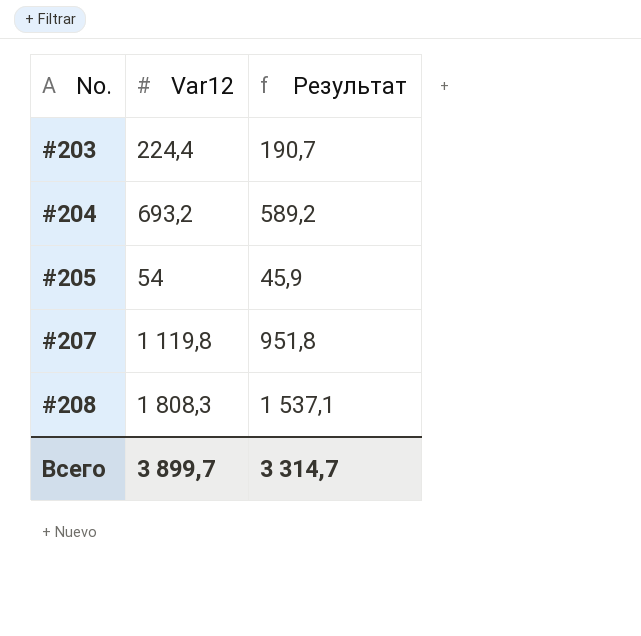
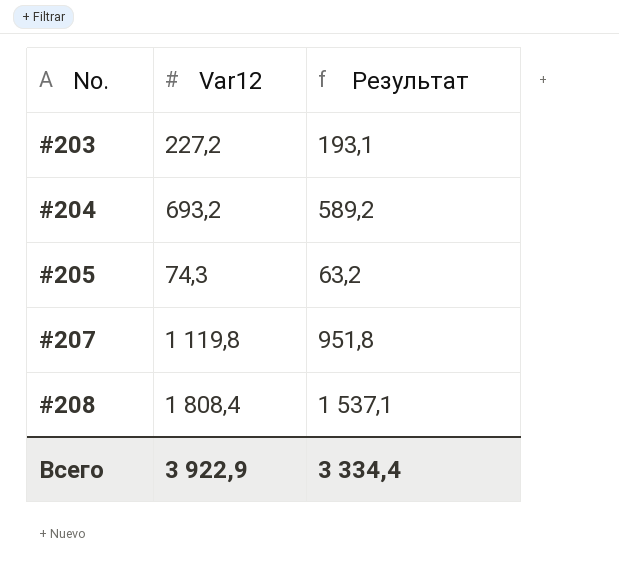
#203 | Var12: 224,4 -> 227,2
#203 | Результат: 190,7 -> 193,1
#205 | Var12: 54 -> 74,3
#205 | Результат: 45,9 -> 63,2
#208 | Var12: 1 808,3 -> 1 808,4
Всего | Var12: 3 899,7 -> 3 922,9
Всего | Результат: 3 314,7 -> 3 334,4

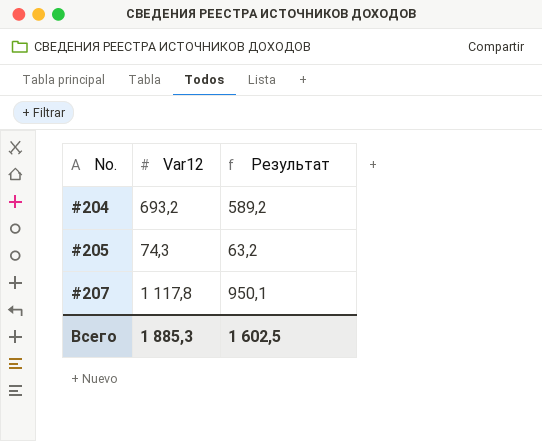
row #203: 227,2 | 193,1 -> none
row #208: 1 808,4 | 1 537,1 -> none
#207 | Var12: 1 119,8 -> 1 117,8
#207 | Результат: 951,8 -> 950,1
Всего | Var12: 3 922,9 -> 1 885,3
Всего | Результат: 3 334,4 -> 1 602,5

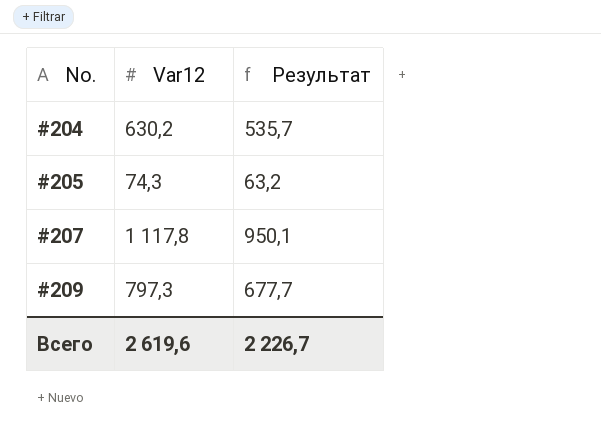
#204 | Var12: 693,2 -> 630,2
#204 | Результат: 589,2 -> 535,7
row #209: none -> 797,3 | 677,7
Всего | Var12: 1 885,3 -> 2 619,6
Всего | Результат: 1 602,5 -> 2 226,7

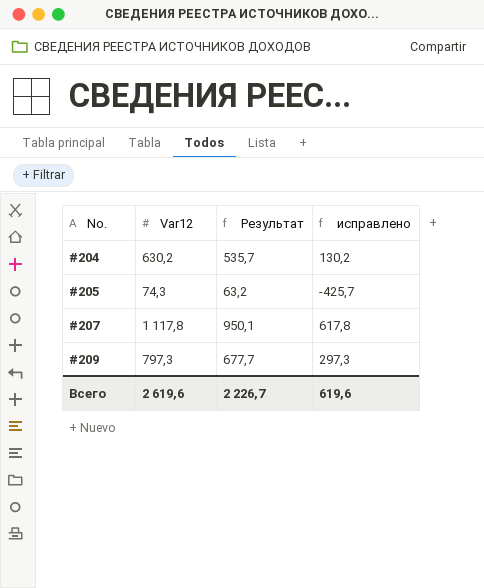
column исправлено | formula: none -> [Var12] - 500

